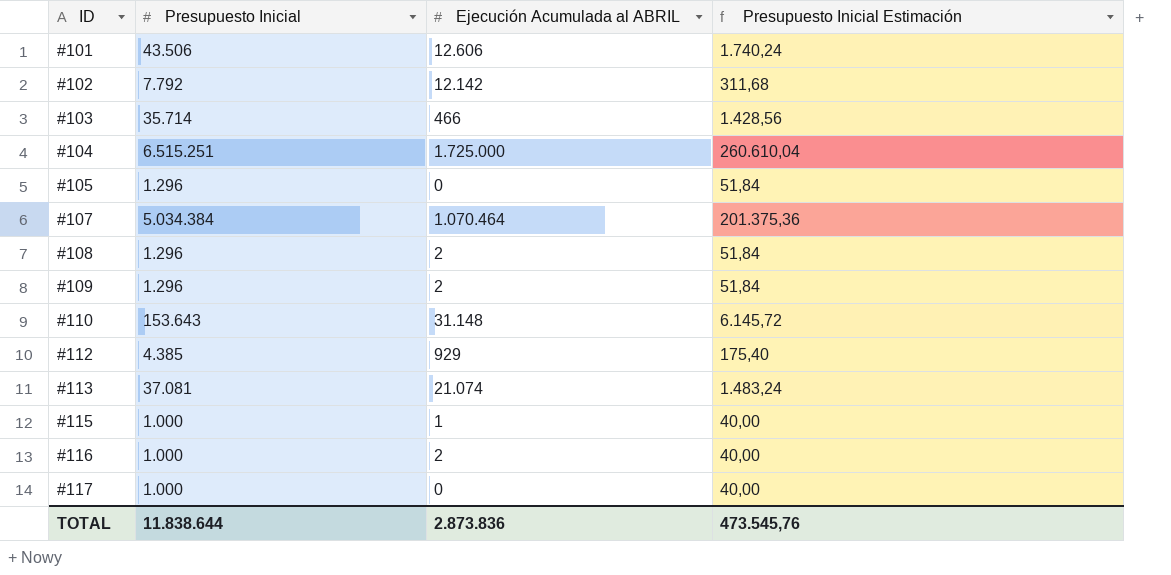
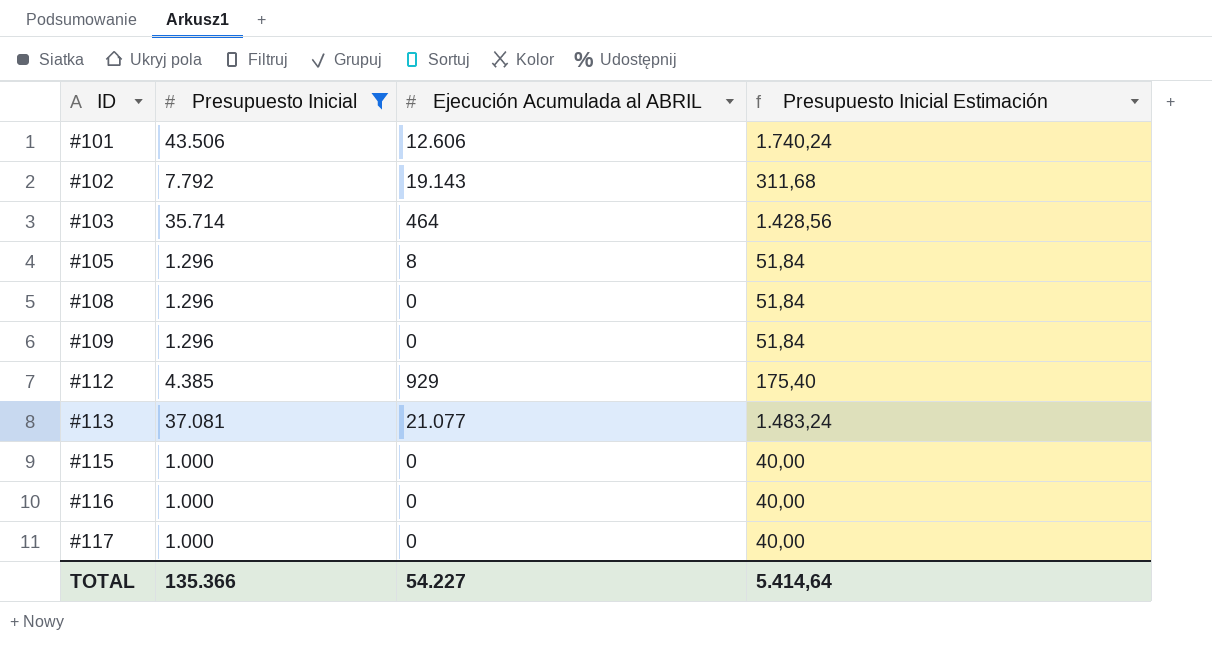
filter: none -> Presupuesto Inicial <= 43.506
#102 | Ejecución Acumulada al ABRIL: 12.142 -> 19.143
#103 | Ejecución Acumulada al ABRIL: 466 -> 464
#105 | Ejecución Acumulada al ABRIL: 0 -> 8
#108 | Ejecución Acumulada al ABRIL: 2 -> 0
#109 | Ejecución Acumulada al ABRIL: 2 -> 0
#113 | Ejecución Acumulada al ABRIL: 21.074 -> 21.077
#115 | Ejecución Acumulada al ABRIL: 1 -> 0
#116 | Ejecución Acumulada al ABRIL: 2 -> 0
TOTAL | Presupuesto Inicial: 11.838.644 -> 135.366
TOTAL | Ejecución Acumulada al ABRIL: 2.873.836 -> 54.227
TOTAL | Presupuesto Inicial Estimación: 473.545,76 -> 5.414,64

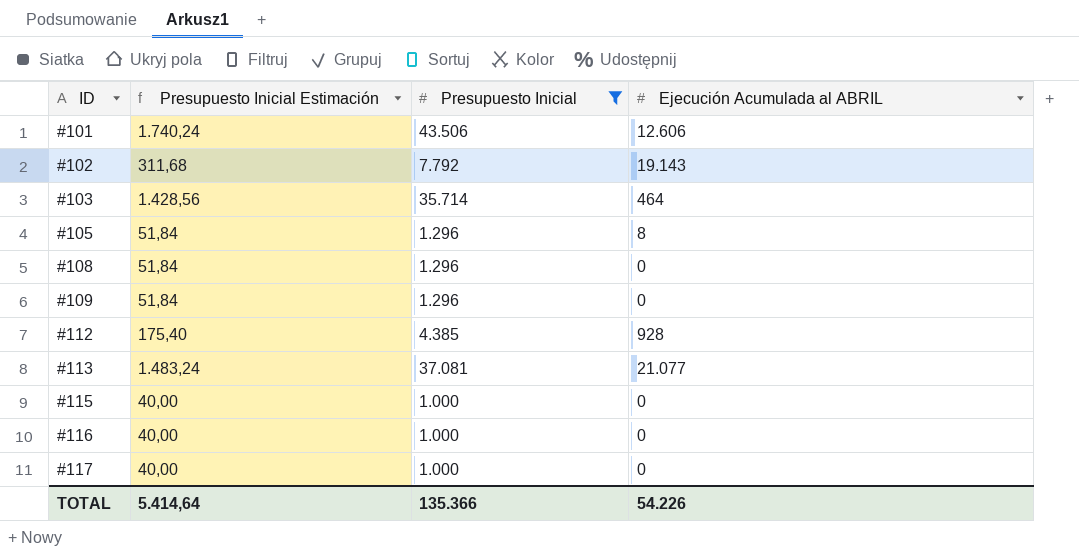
column Presupuesto Inicial Estimación | position: 4 -> 2
#112 | Ejecución Acumulada al ABRIL: 929 -> 928
TOTAL | Ejecución Acumulada al ABRIL: 54.227 -> 54.226

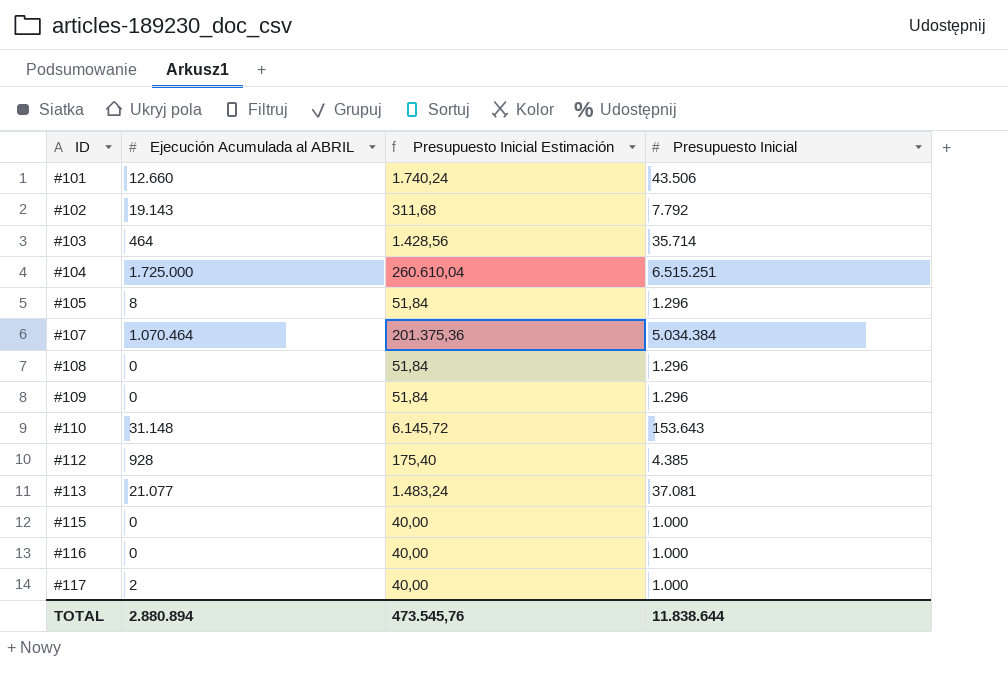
filter: Presupuesto Inicial <= 43.506 -> none
column Ejecución Acumulada al ABRIL | position: 4 -> 2
#101 | Ejecución Acumulada al ABRIL: 12.606 -> 12.660
#117 | Ejecución Acumulada al ABRIL: 0 -> 2
TOTAL | Ejecución Acumulada al ABRIL: 54.226 -> 2.880.894
TOTAL | Presupuesto Inicial Estimación: 5.414,64 -> 473.545,76
TOTAL | Presupuesto Inicial: 135.366 -> 11.838.644

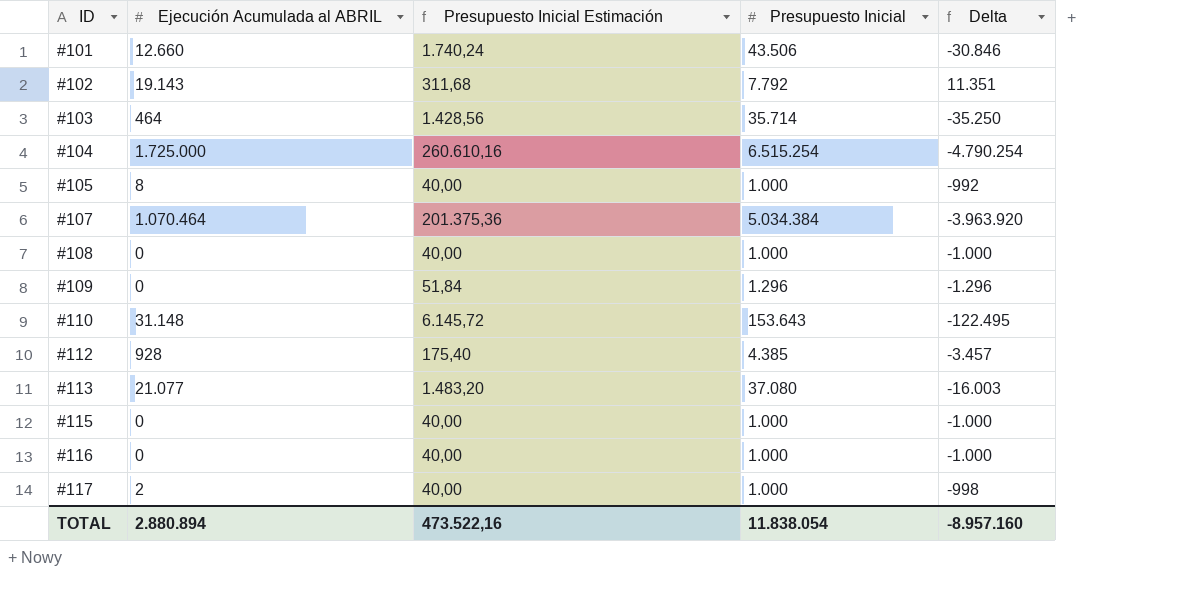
column Delta | formula: none -> [Ejecución Acumulada al ABRIL] - [Presupuesto Inicial]
#104 | Presupuesto Inicial Estimación: 260.610,04 -> 260.610,16
#104 | Presupuesto Inicial: 6.515.251 -> 6.515.254
#105 | Presupuesto Inicial Estimación: 51,84 -> 40,00
#105 | Presupuesto Inicial: 1.296 -> 1.000
#108 | Presupuesto Inicial Estimación: 51,84 -> 40,00
#108 | Presupuesto Inicial: 1.296 -> 1.000
#113 | Presupuesto Inicial Estimación: 1.483,24 -> 1.483,20
#113 | Presupuesto Inicial: 37.081 -> 37.080
TOTAL | Presupuesto Inicial Estimación: 473.545,76 -> 473.522,16
TOTAL | Presupuesto Inicial: 11.838.644 -> 11.838.054

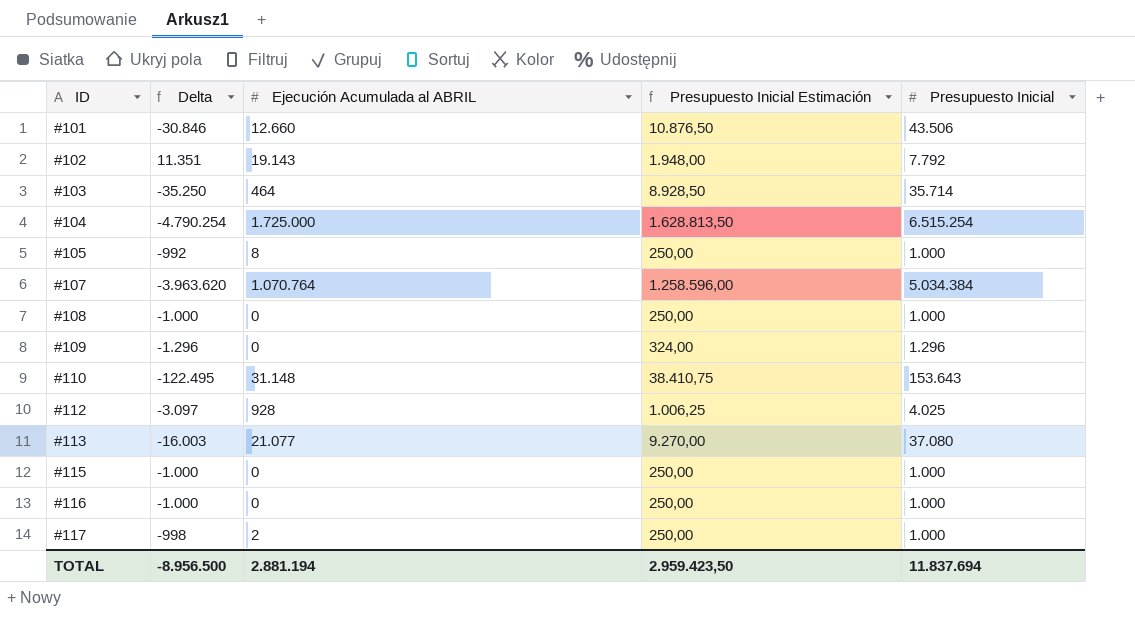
column Delta | position: 5 -> 2
column Presupuesto Inicial Estimación | formula: [Presupuesto Inicial] * 0,04 -> [Presupuesto Inicial] * 0,25
#107 | Delta: -3.963.920 -> -3.963.620
#107 | Ejecución Acumulada al ABRIL: 1.070.464 -> 1.070.764
#112 | Delta: -3.457 -> -3.097
#112 | Presupuesto Inicial: 4.385 -> 4.025
TOTAL | Delta: -8.957.160 -> -8.956.500
TOTAL | Ejecución Acumulada al ABRIL: 2.880.894 -> 2.881.194
TOTAL | Presupuesto Inicial Estimación: 473.522,16 -> 2.959.423,50
TOTAL | Presupuesto Inicial: 11.838.054 -> 11.837.694

